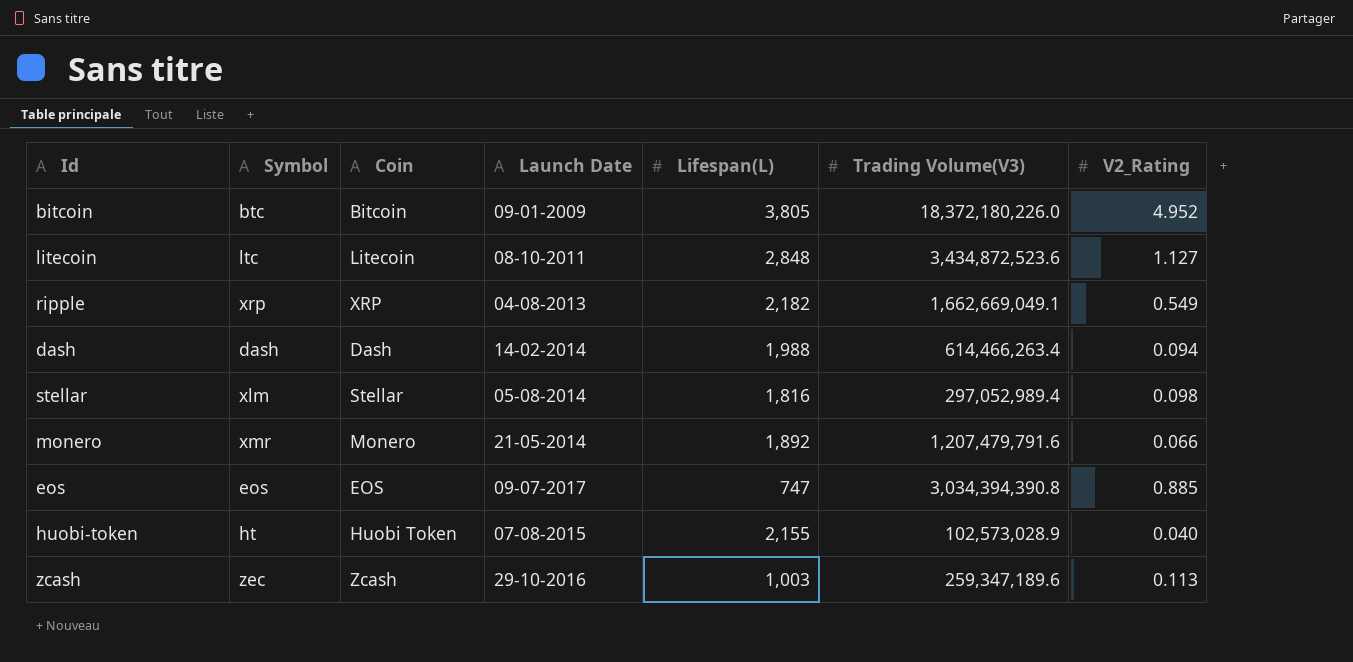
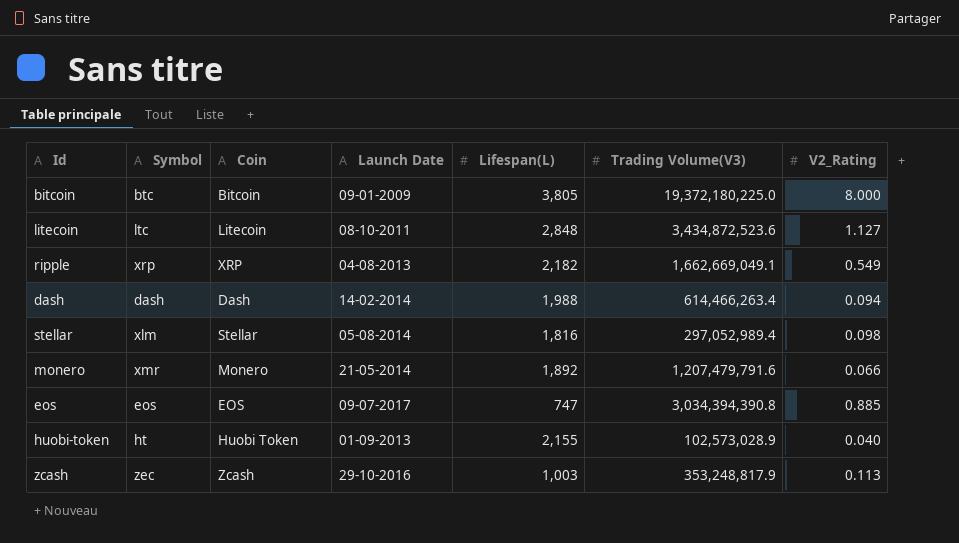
bitcoin | Trading Volume(V3): 18,372,180,226.0 -> 19,372,180,225.0
bitcoin | V2_Rating: 4.952 -> 8.000
huobi-token | Launch Date: 07-08-2015 -> 01-09-2013
zcash | Trading Volume(V3): 259,347,189.6 -> 353,248,817.9

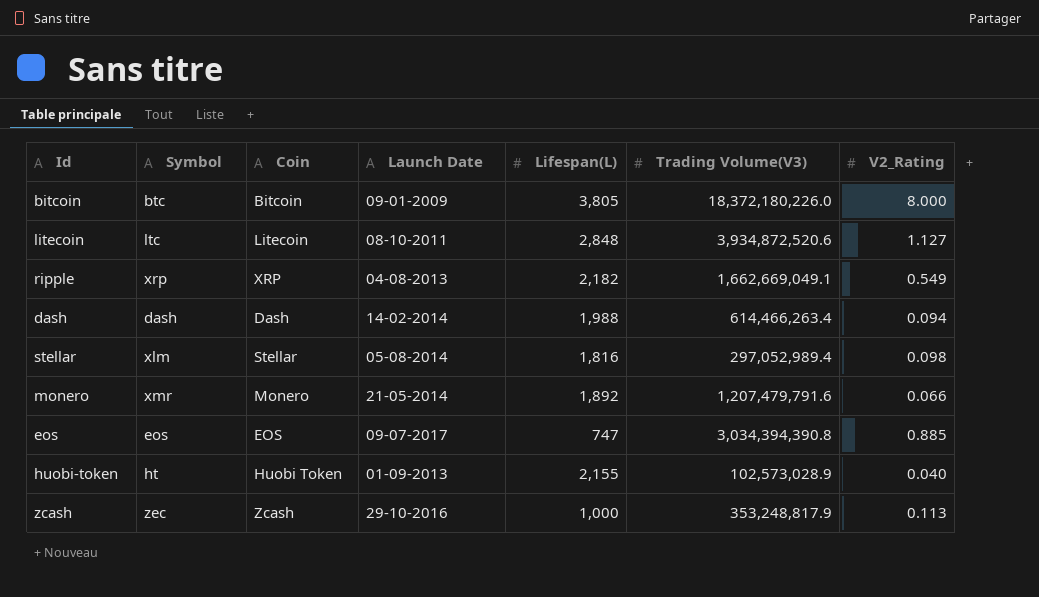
bitcoin | Trading Volume(V3): 19,372,180,225.0 -> 18,372,180,226.0
litecoin | Trading Volume(V3): 3,434,872,523.6 -> 3,934,872,520.6
zcash | Lifespan(L): 1,003 -> 1,000

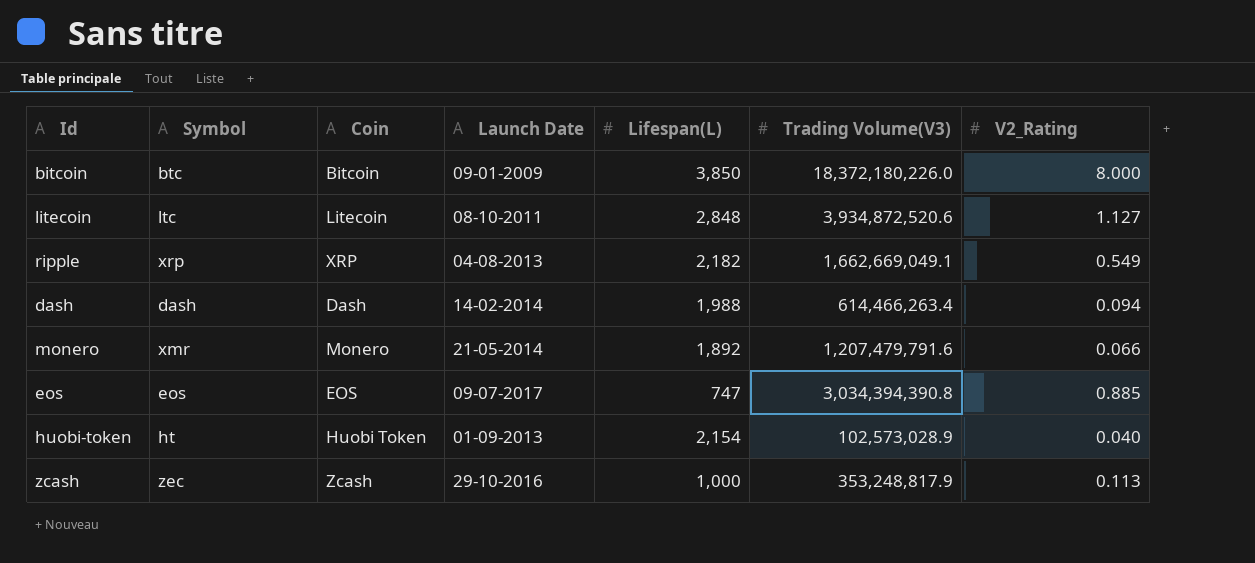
row stellar: xlm | Stellar | 05-08-2014 | 1,816 | 297,052,989.4 | 0.098 -> none
bitcoin | Lifespan(L): 3,805 -> 3,850
huobi-token | Lifespan(L): 2,155 -> 2,154

